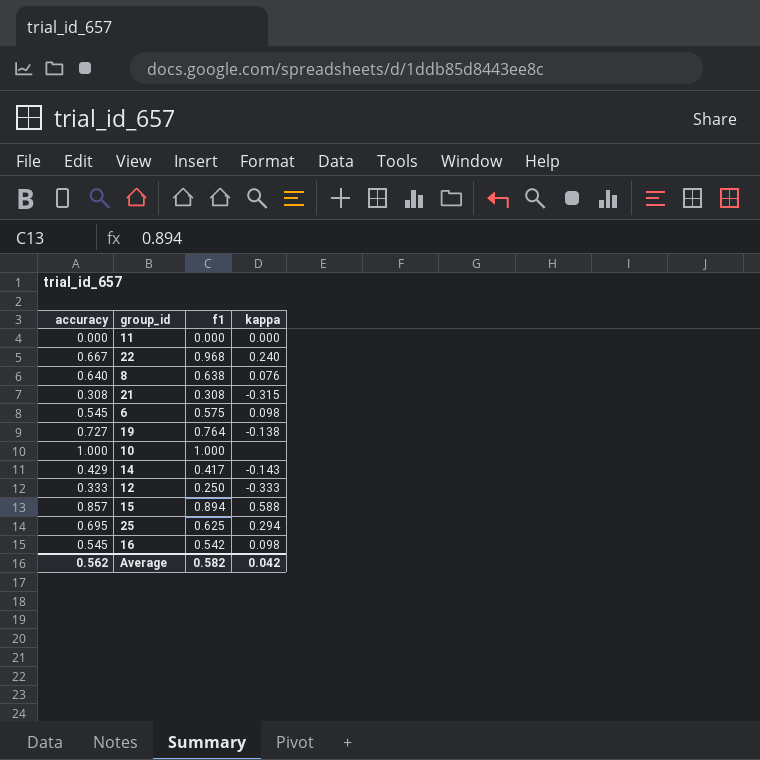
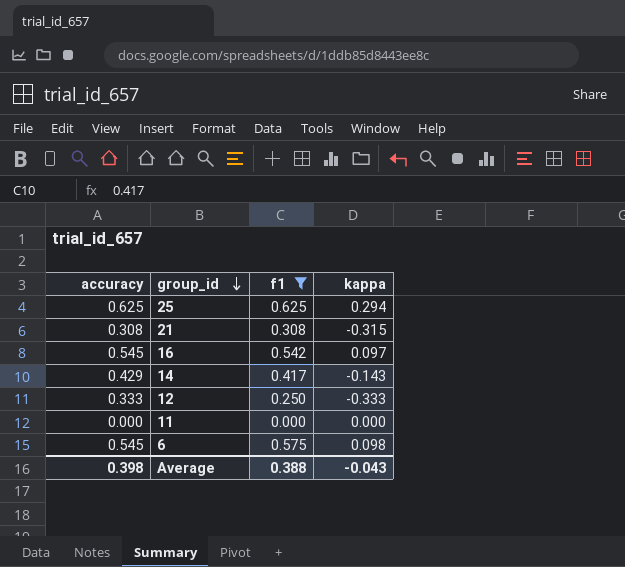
filter: none -> f1 <= 0.625
row order: none -> group_id descending
25 | accuracy: 0.695 -> 0.625
16 | kappa: 0.098 -> 0.097
Average | accuracy: 0.562 -> 0.398
Average | f1: 0.582 -> 0.388
Average | kappa: 0.042 -> -0.043

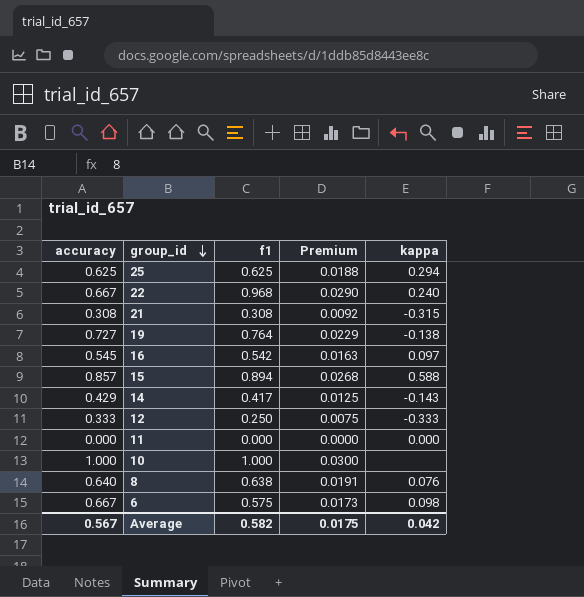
filter: f1 <= 0.625 -> none
column Premium | formula: none -> [f1] * 0.03
6 | accuracy: 0.545 -> 0.667
Average | accuracy: 0.398 -> 0.567
Average | f1: 0.388 -> 0.582
Average | kappa: -0.043 -> 0.042

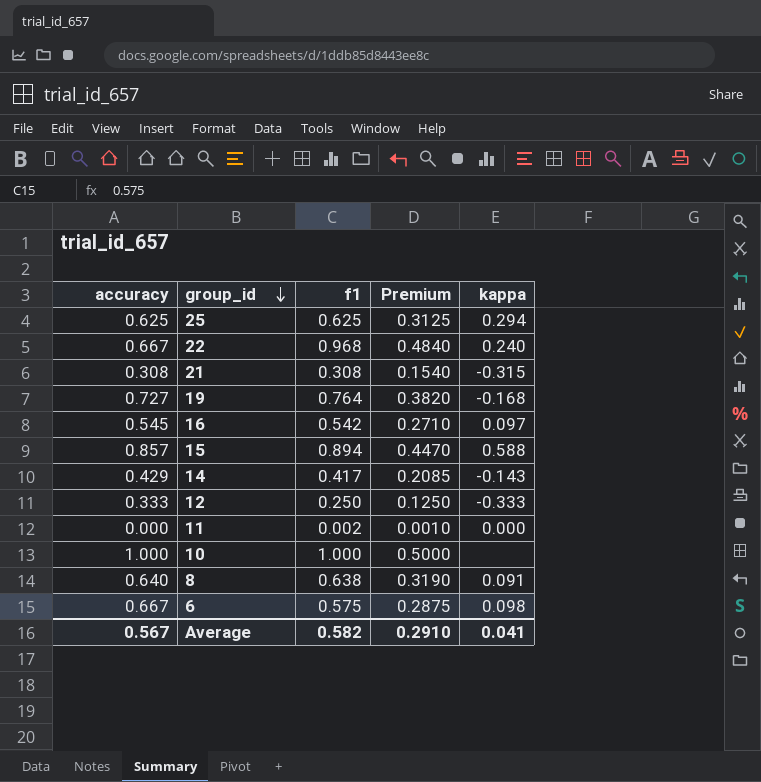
column Premium | formula: [f1] * 0.03 -> [f1] * 0.5
19 | kappa: -0.138 -> -0.168
11 | f1: 0.000 -> 0.002
8 | kappa: 0.076 -> 0.091
Average | Premium: 0.0175 -> 0.2910
Average | kappa: 0.042 -> 0.041

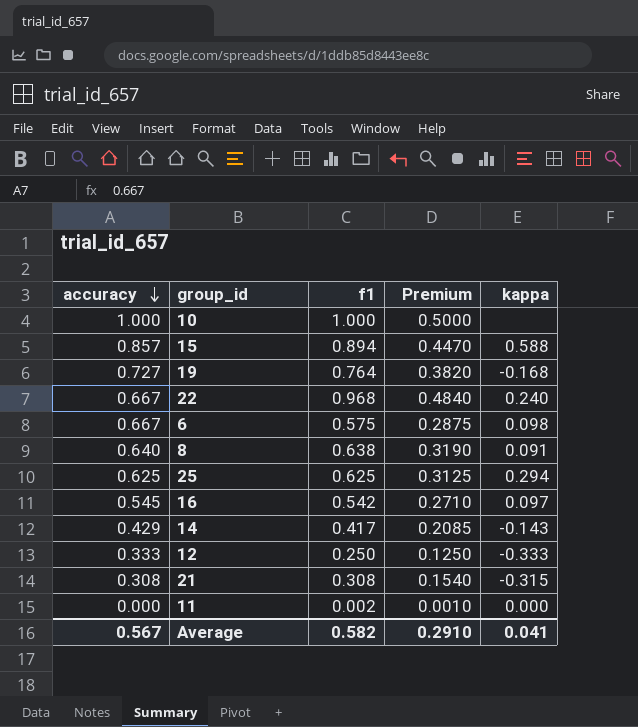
row order: group_id descending -> accuracy descending

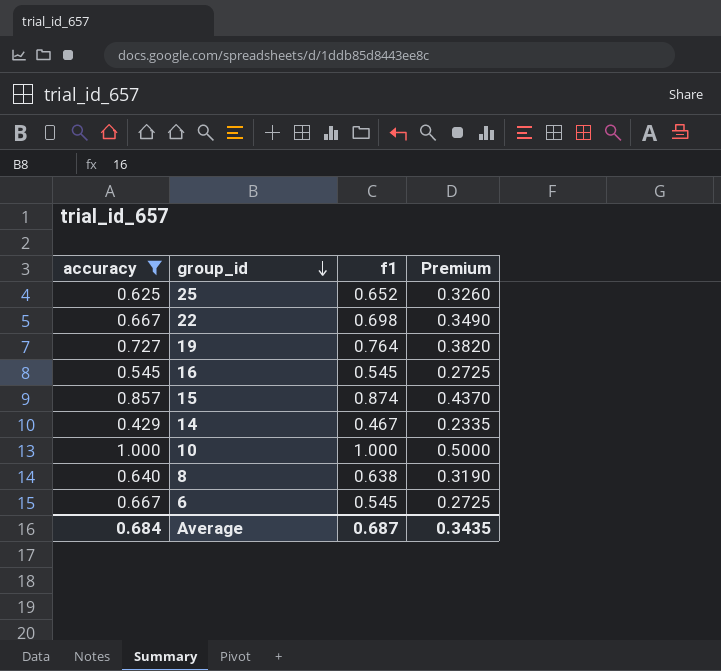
filter: none -> accuracy >= 0.429
row order: accuracy descending -> group_id descending
column kappa | position: 5 -> none
25 | f1: 0.625 -> 0.652
25 | Premium: 0.3125 -> 0.3260
22 | f1: 0.968 -> 0.698
22 | Premium: 0.4840 -> 0.3490
16 | f1: 0.542 -> 0.545
16 | Premium: 0.2710 -> 0.2725
15 | f1: 0.894 -> 0.874
15 | Premium: 0.4470 -> 0.4370
14 | f1: 0.417 -> 0.467
14 | Premium: 0.2085 -> 0.2335
6 | f1: 0.575 -> 0.545
6 | Premium: 0.2875 -> 0.2725
Average | accuracy: 0.567 -> 0.684
Average | f1: 0.582 -> 0.687
Average | Premium: 0.2910 -> 0.3435

